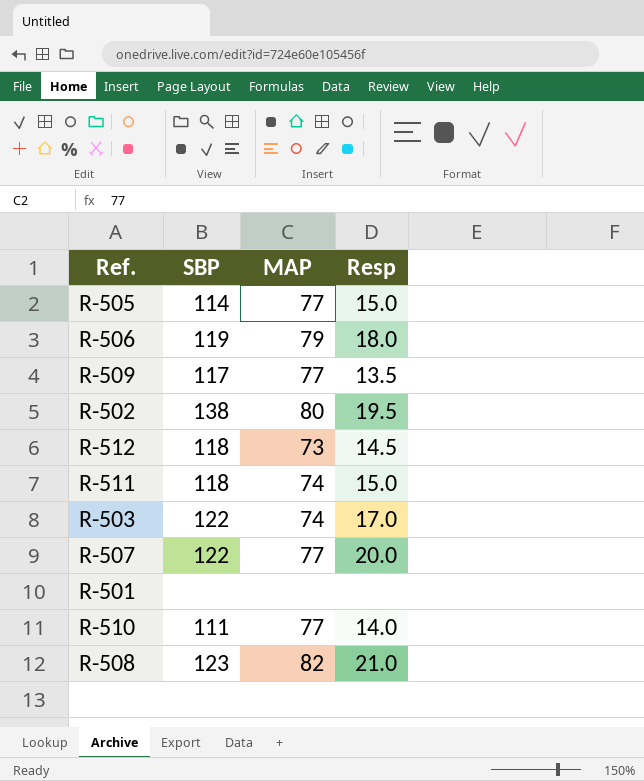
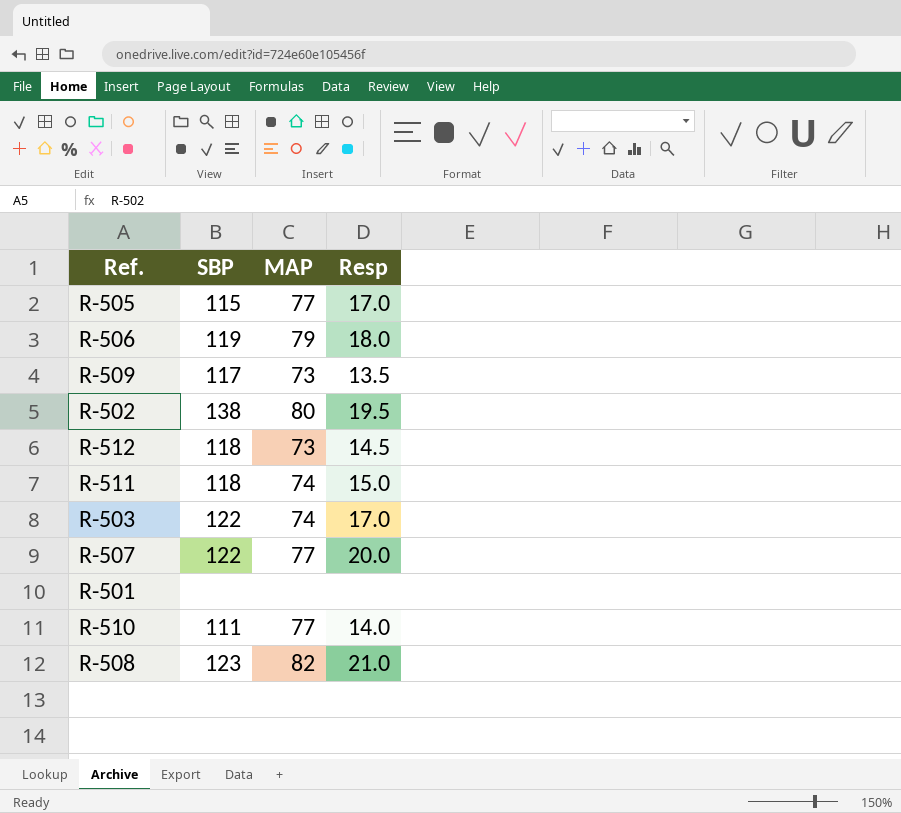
R-505 | SBP: 114 -> 115
R-505 | Resp: 15.0 -> 17.0
R-509 | MAP: 77 -> 73

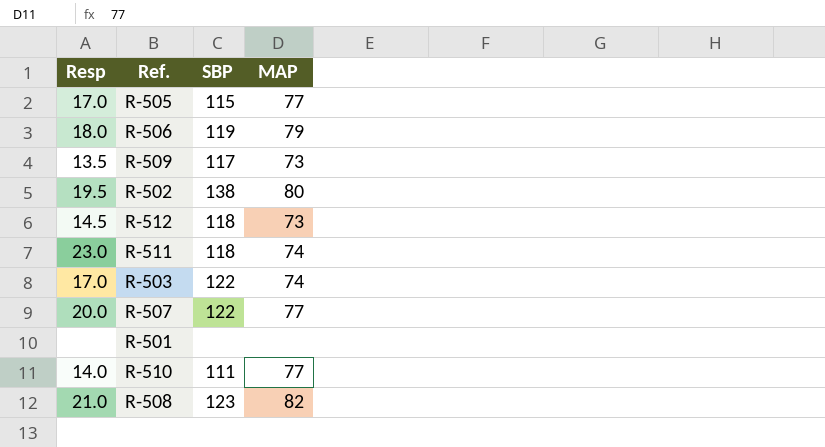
column Resp | position: 4 -> 1
R-511 | Resp: 15.0 -> 23.0

